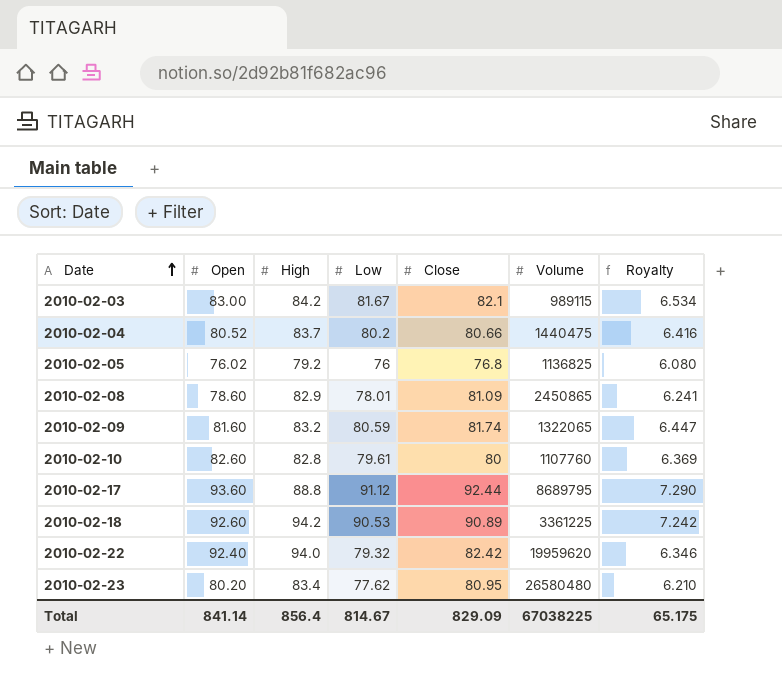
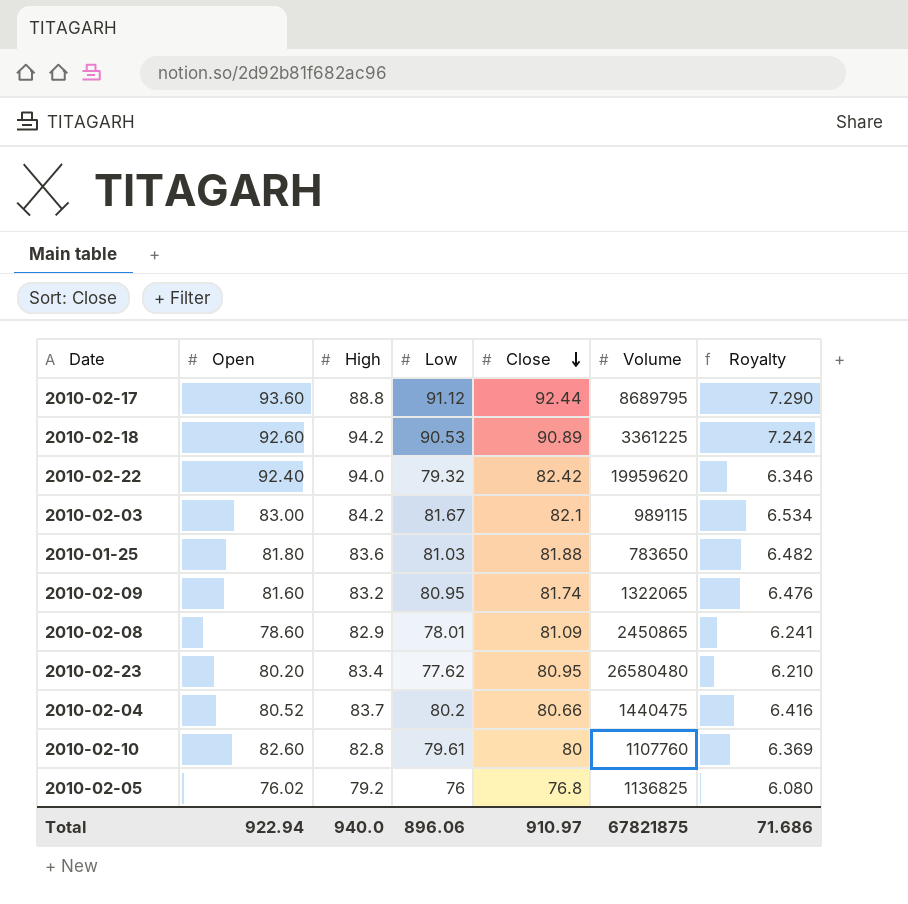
row order: Date ascending -> Close descending
row 2010-01-25: none -> 81.80 | 83.6 | 81.03 | 81.88 | 783650 | 6.482
2010-02-09 | Low: 80.59 -> 80.95
2010-02-09 | Royalty: 6.447 -> 6.476
Total | Open: 841.14 -> 922.94
Total | High: 856.4 -> 940.0
Total | Low: 814.67 -> 896.06
Total | Close: 829.09 -> 910.97
Total | Volume: 67038225 -> 67821875
Total | Royalty: 65.175 -> 71.686

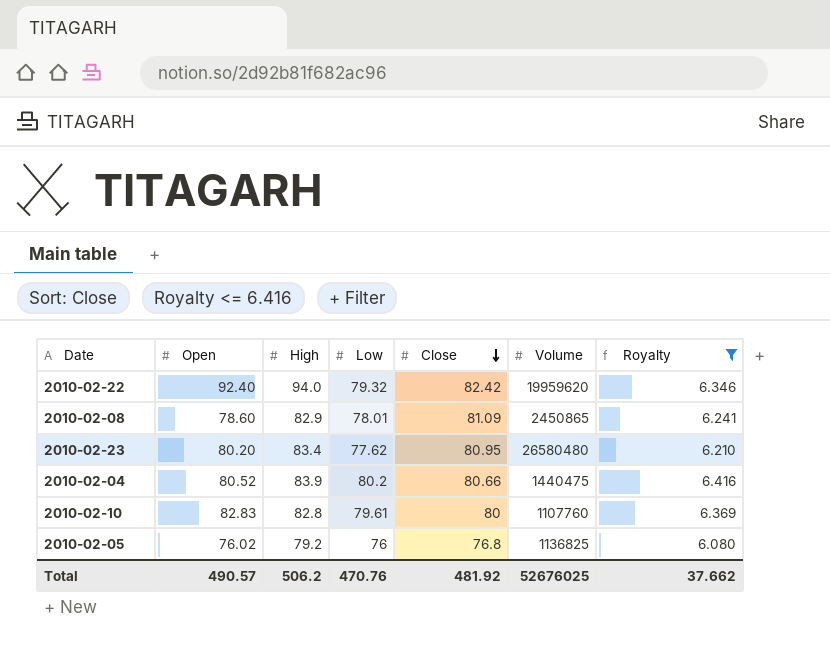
filter: none -> Royalty <= 6.416
2010-02-04 | High: 83.7 -> 83.9
2010-02-10 | Open: 82.60 -> 82.83
Total | Open: 922.94 -> 490.57
Total | High: 940.0 -> 506.2
Total | Low: 896.06 -> 470.76
Total | Close: 910.97 -> 481.92
Total | Volume: 67821875 -> 52676025
Total | Royalty: 71.686 -> 37.662

